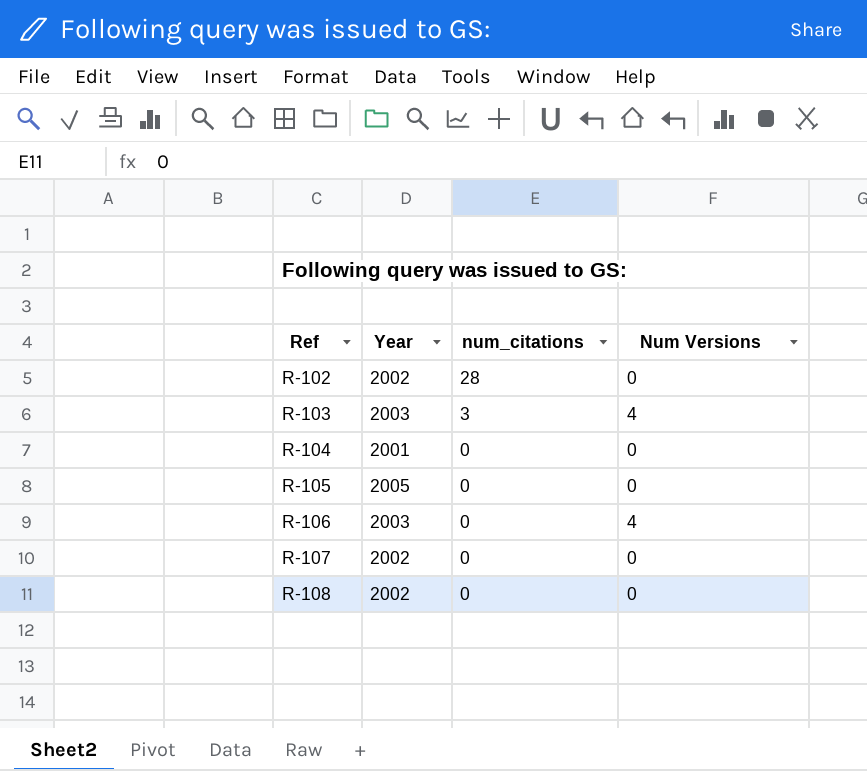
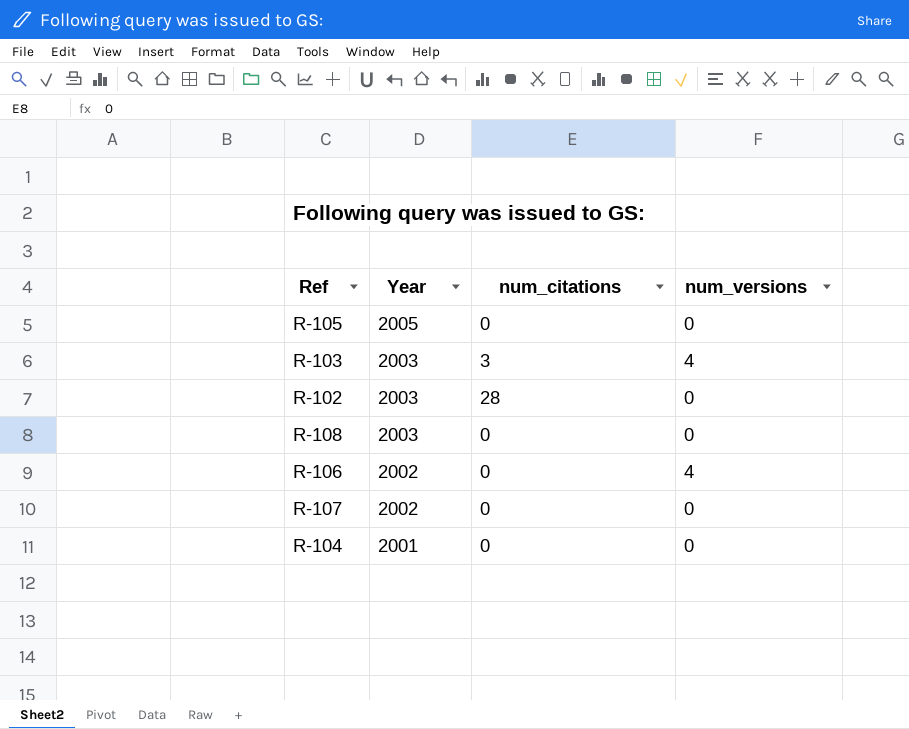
row order: Ref ascending -> Year descending
column name: Num Versions -> num_versions
R-102 | Year: 2002 -> 2003
R-108 | Year: 2002 -> 2003
R-106 | Year: 2003 -> 2002

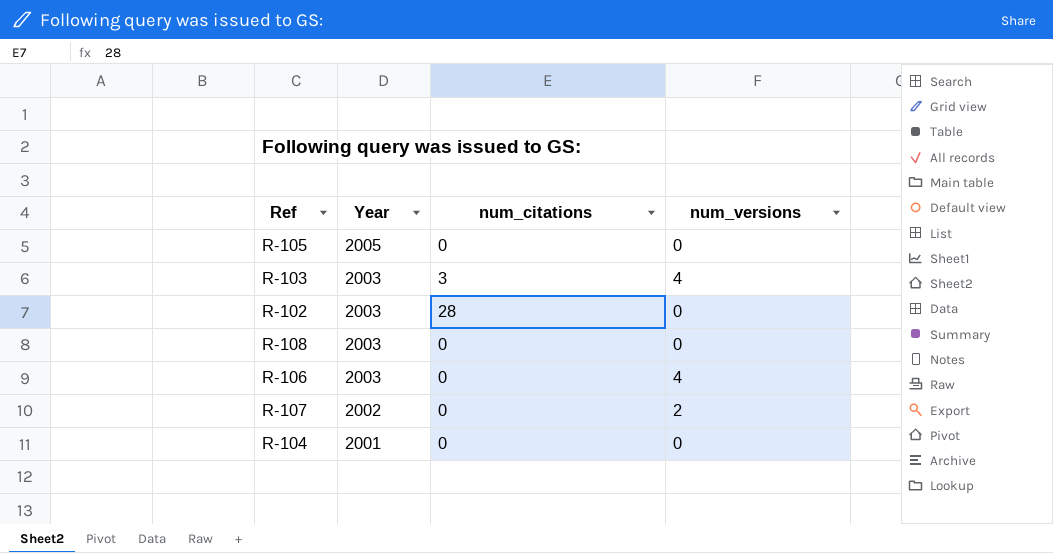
R-106 | Year: 2002 -> 2003
R-107 | num_versions: 0 -> 2

